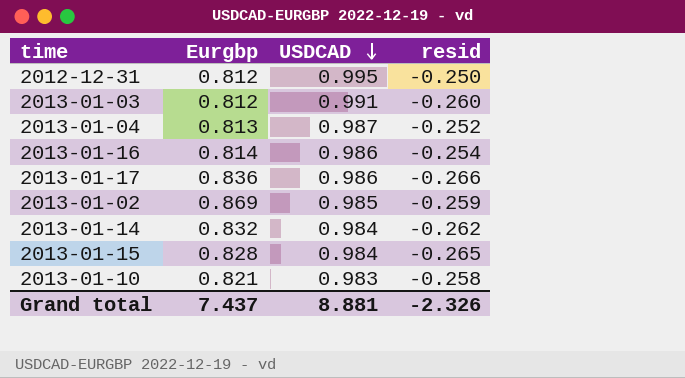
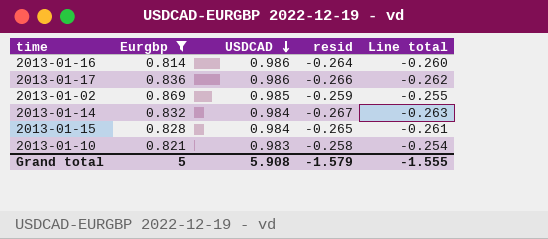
filter: none -> Eurgbp >= 0.814
column Line total | formula: none -> [USDCAD] * [resid]
2013-01-16 | resid: -0.254 -> -0.264
2013-01-14 | resid: -0.262 -> -0.267
Grand total | Eurgbp: 7.437 -> 5
Grand total | USDCAD: 8.881 -> 5.908
Grand total | resid: -2.326 -> -1.579

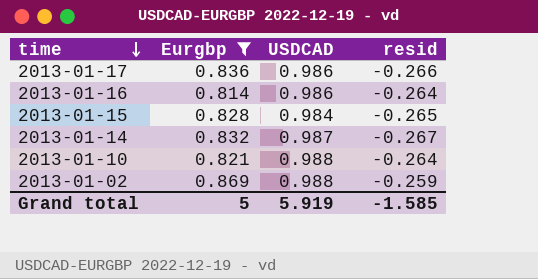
row order: USDCAD descending -> time descending
column Line total | formula: [USDCAD] * [resid] -> none
2013-01-14 | USDCAD: 0.984 -> 0.987
2013-01-10 | USDCAD: 0.983 -> 0.988
2013-01-10 | resid: -0.258 -> -0.264
2013-01-02 | USDCAD: 0.985 -> 0.988
Grand total | USDCAD: 5.908 -> 5.919
Grand total | resid: -1.579 -> -1.585

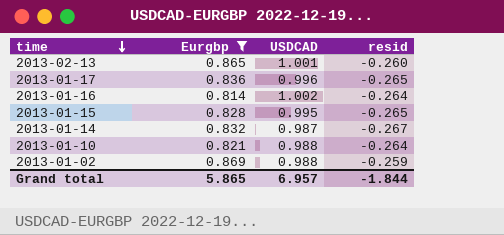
row 2013-02-13: none -> 0.865 | 1.001 | -0.260
2013-01-17 | USDCAD: 0.986 -> 0.996
2013-01-17 | resid: -0.266 -> -0.265
2013-01-16 | USDCAD: 0.986 -> 1.002
2013-01-15 | USDCAD: 0.984 -> 0.995
Grand total | Eurgbp: 5 -> 5.865
Grand total | USDCAD: 5.919 -> 6.957
Grand total | resid: -1.585 -> -1.844

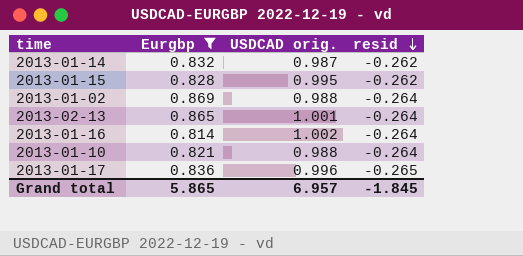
row order: time descending -> resid descending
column name: USDCAD -> USDCAD orig.
2013-01-14 | resid: -0.267 -> -0.262
2013-01-15 | resid: -0.265 -> -0.262
2013-01-02 | resid: -0.259 -> -0.264
2013-02-13 | resid: -0.260 -> -0.264
Grand total | resid: -1.844 -> -1.845

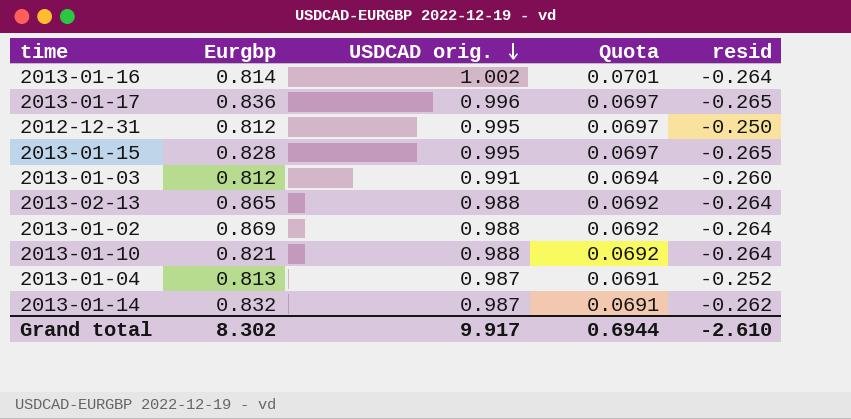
filter: Eurgbp >= 0.814 -> none
row order: resid descending -> USDCAD orig. descending
column Quota | formula: none -> [USDCAD orig.] * 0.07
2013-01-15 | resid: -0.262 -> -0.265
2013-02-13 | USDCAD orig.: 1.001 -> 0.988
Grand total | Eurgbp: 5.865 -> 8.302
Grand total | USDCAD orig.: 6.957 -> 9.917
Grand total | resid: -1.845 -> -2.610

